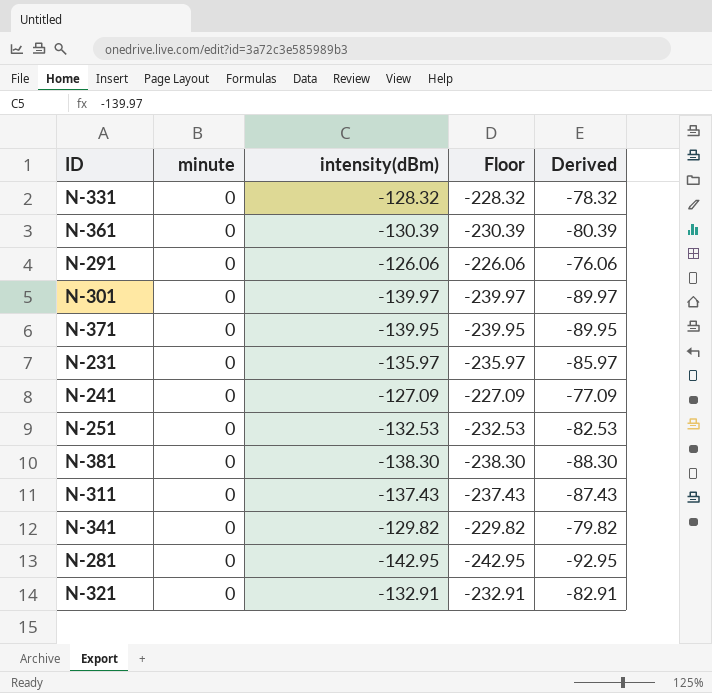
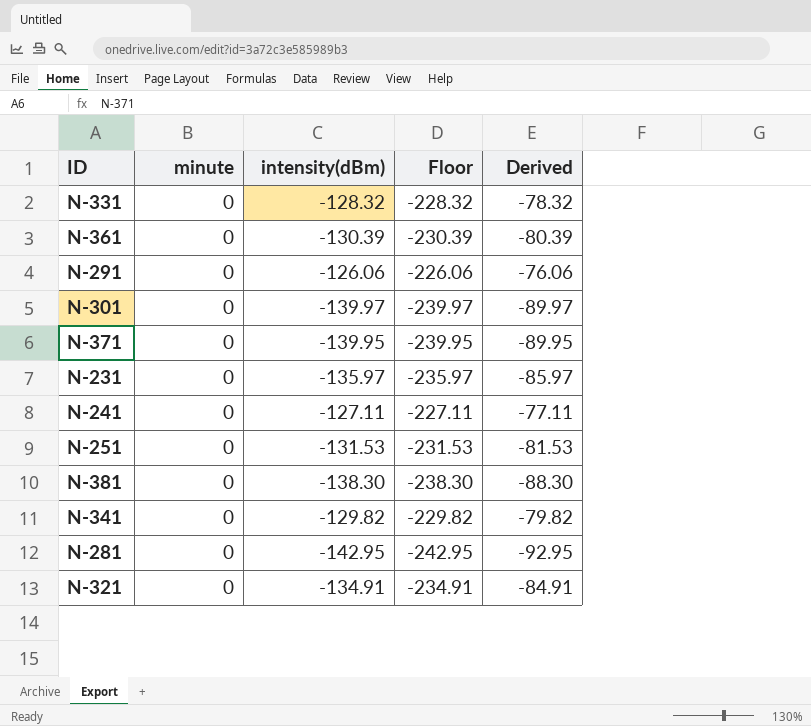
row N-311: 0 | -137.43 | -237.43 | -87.43 -> none
N-241 | intensity(dBm): -127.09 -> -127.11
N-241 | Floor: -227.09 -> -227.11
N-241 | Derived: -77.09 -> -77.11
N-251 | intensity(dBm): -132.53 -> -131.53
N-251 | Floor: -232.53 -> -231.53
N-251 | Derived: -82.53 -> -81.53
N-321 | intensity(dBm): -132.91 -> -134.91
N-321 | Floor: -232.91 -> -234.91
N-321 | Derived: -82.91 -> -84.91

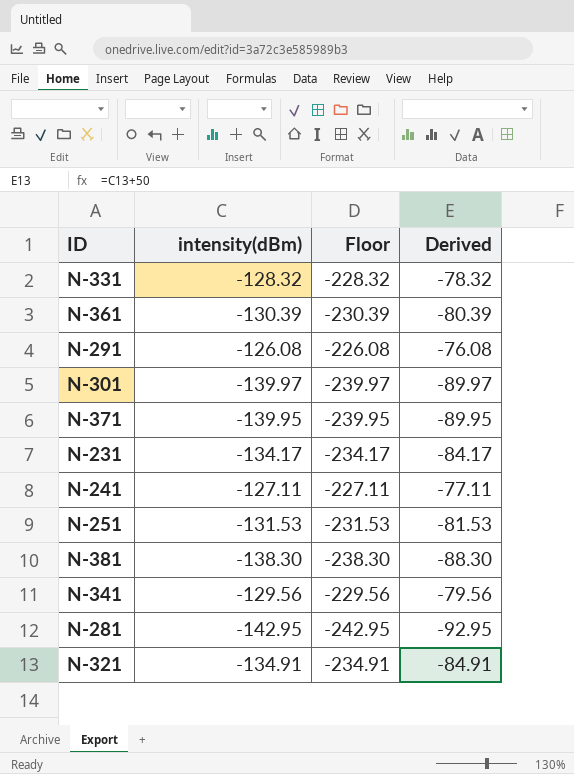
column minute | position: 2 -> none
N-291 | intensity(dBm): -126.06 -> -126.08
N-291 | Floor: -226.06 -> -226.08
N-291 | Derived: -76.06 -> -76.08
N-231 | intensity(dBm): -135.97 -> -134.17
N-231 | Floor: -235.97 -> -234.17
N-231 | Derived: -85.97 -> -84.17
N-341 | intensity(dBm): -129.82 -> -129.56
N-341 | Floor: -229.82 -> -229.56
N-341 | Derived: -79.82 -> -79.56

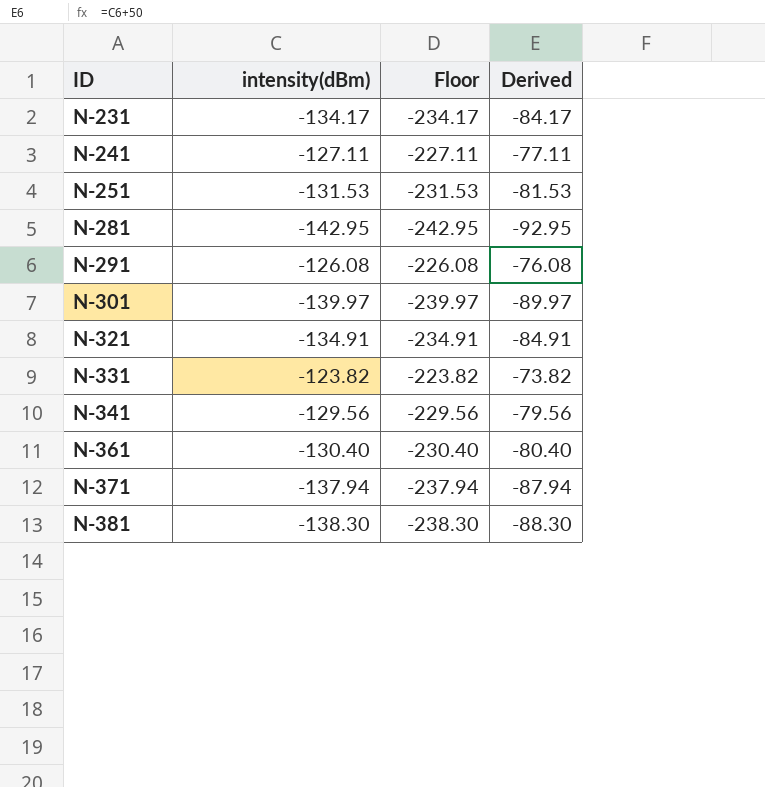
row order: none -> ID ascending
N-331 | intensity(dBm): -128.32 -> -123.82
N-331 | Floor: -228.32 -> -223.82
N-331 | Derived: -78.32 -> -73.82
N-361 | intensity(dBm): -130.39 -> -130.40
N-361 | Floor: -230.39 -> -230.40
N-361 | Derived: -80.39 -> -80.40
N-371 | intensity(dBm): -139.95 -> -137.94
N-371 | Floor: -239.95 -> -237.94
N-371 | Derived: -89.95 -> -87.94

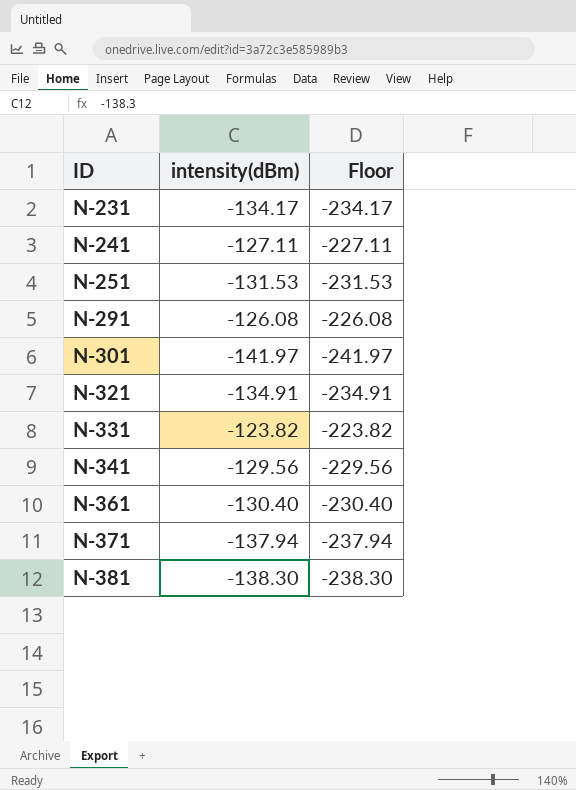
column Derived | formula: [intensity(dBm)] + 50 -> none
row N-281: -142.95 | -242.95 | -92.95 -> none
N-301 | intensity(dBm): -139.97 -> -141.97
N-301 | Floor: -239.97 -> -241.97

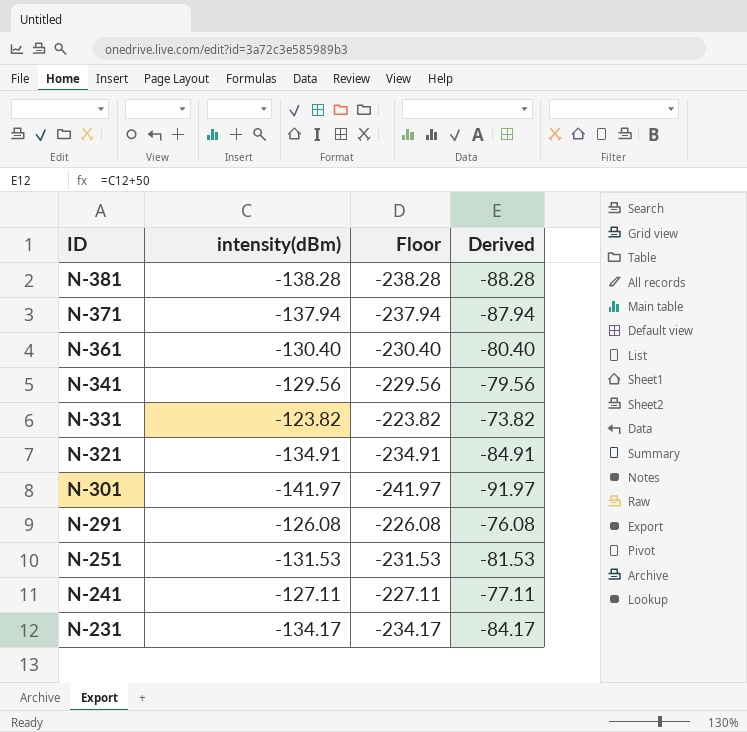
row order: ID ascending -> ID descending
column Derived | formula: none -> [intensity(dBm)] + 50
N-381 | intensity(dBm): -138.30 -> -138.28
N-381 | Floor: -238.30 -> -238.28

